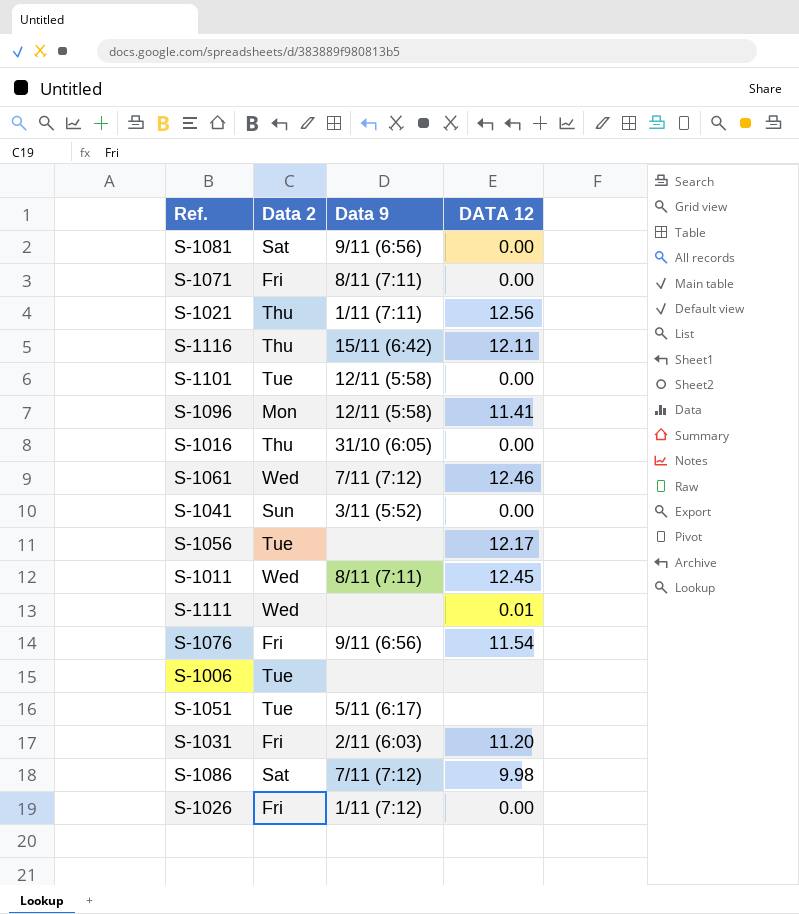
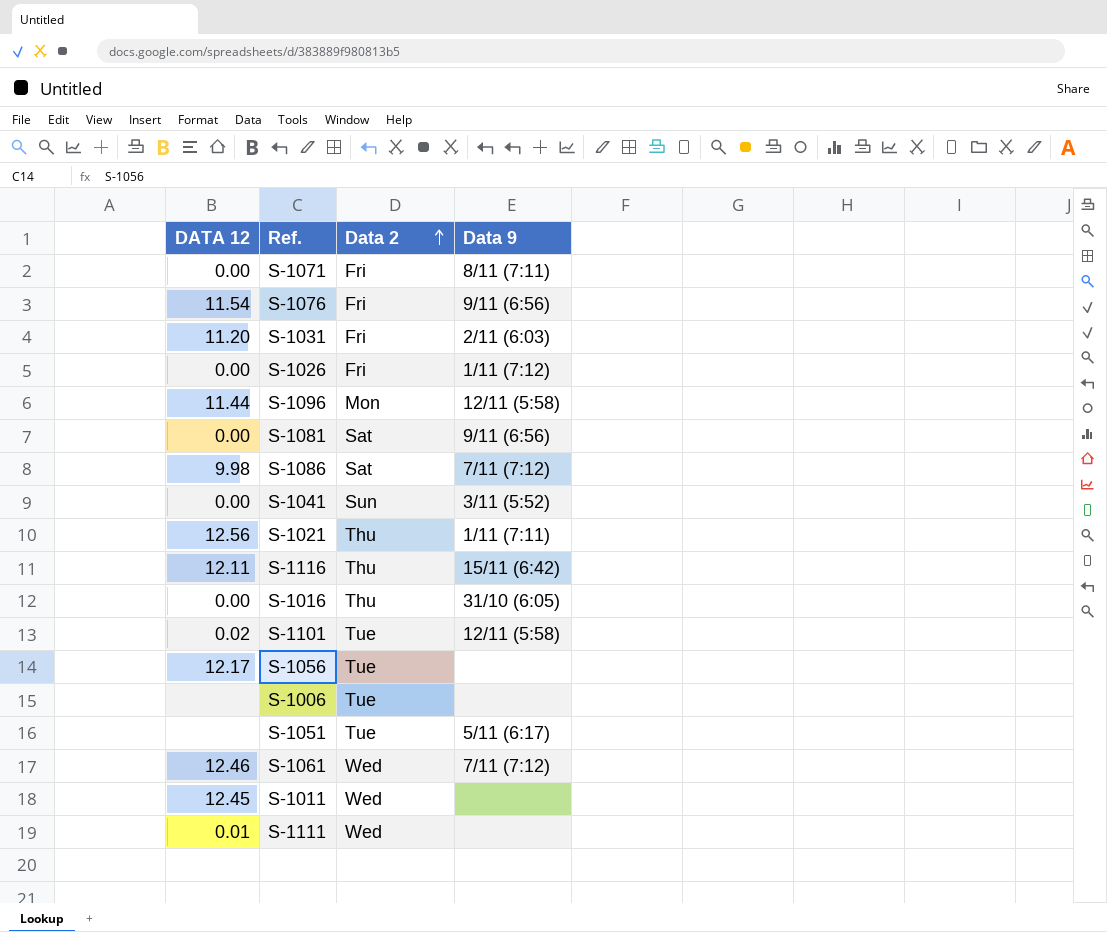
row order: none -> Data 2 ascending
column DATA 12 | position: 4 -> 1
S-1096 | DATA 12: 11.41 -> 11.44
S-1101 | DATA 12: 0.00 -> 0.02
S-1011 | Data 9: 8/11 (7:11) -> none

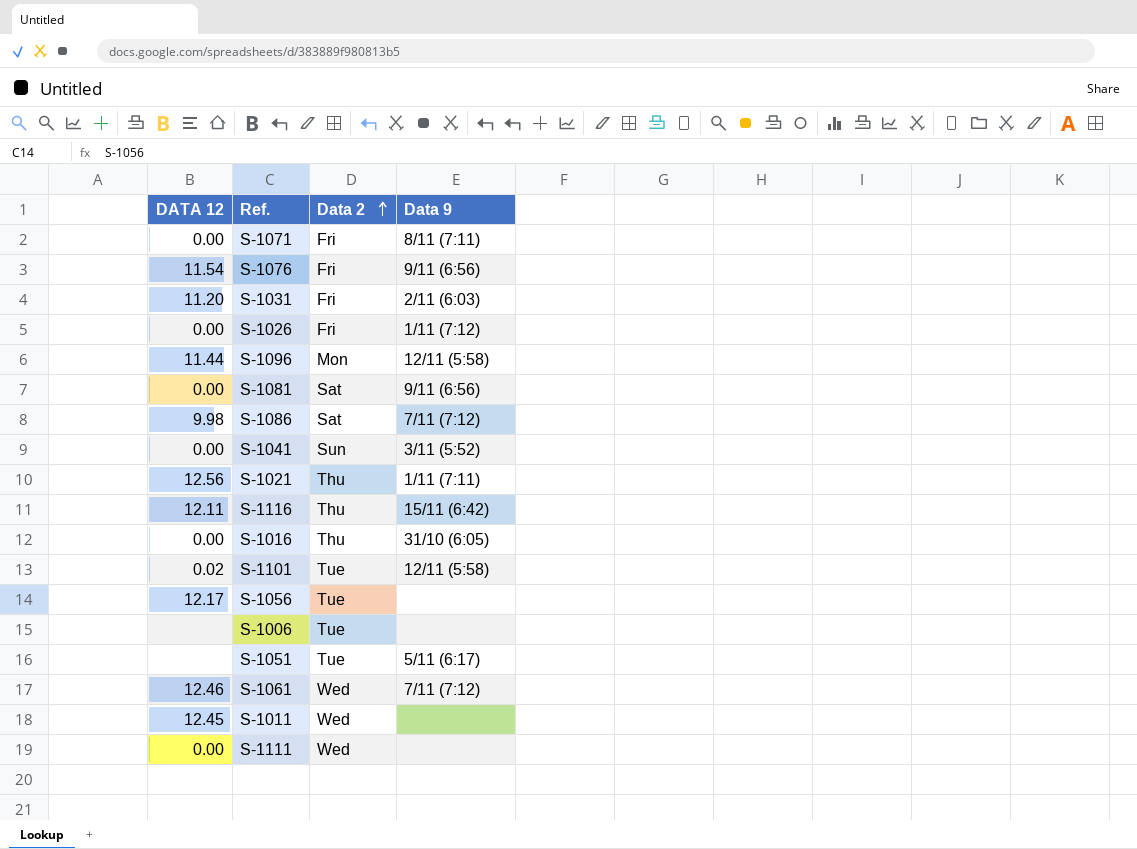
S-1111 | DATA 12: 0.01 -> 0.00

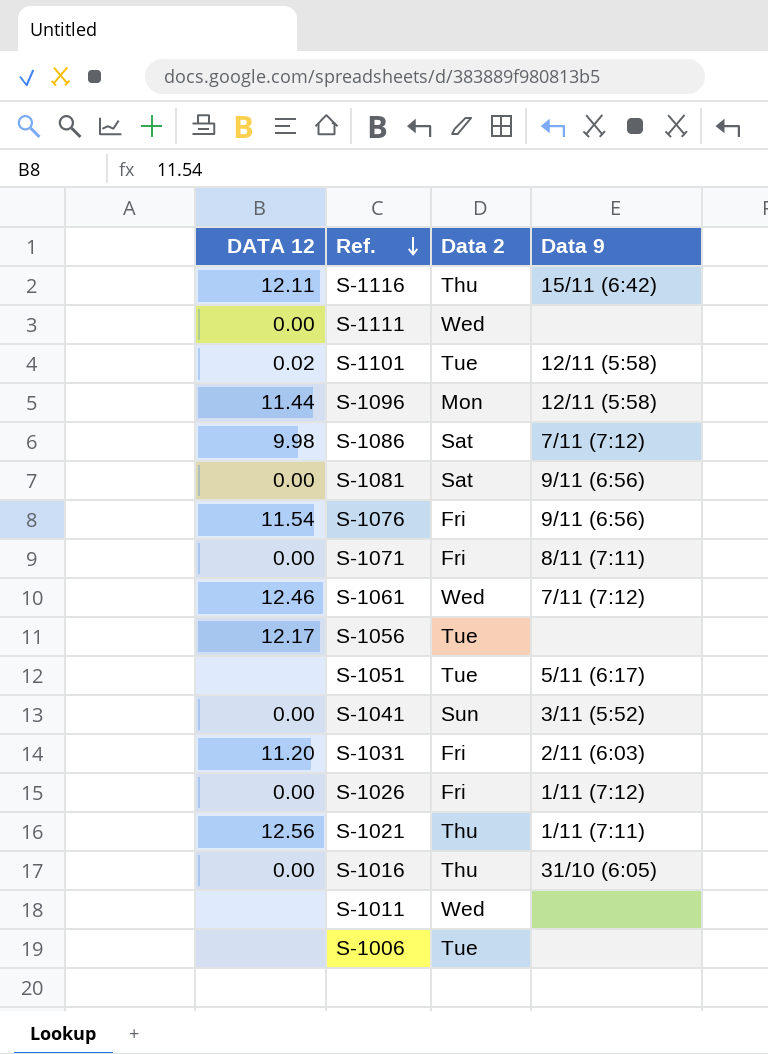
row order: Data 2 ascending -> Ref. descending
S-1011 | DATA 12: 12.45 -> none

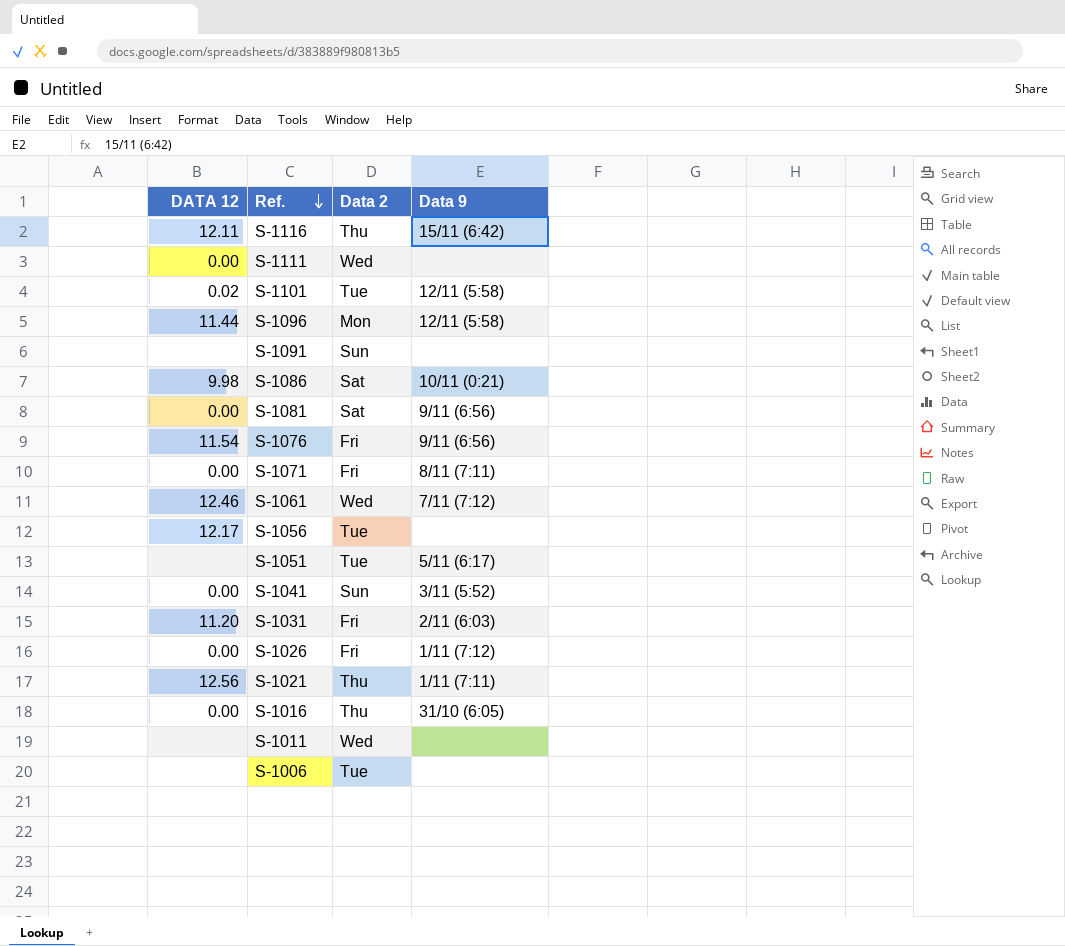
row S-1091: none -> none | Sun | none
S-1086 | Data 9: 7/11 (7:12) -> 10/11 (0:21)

